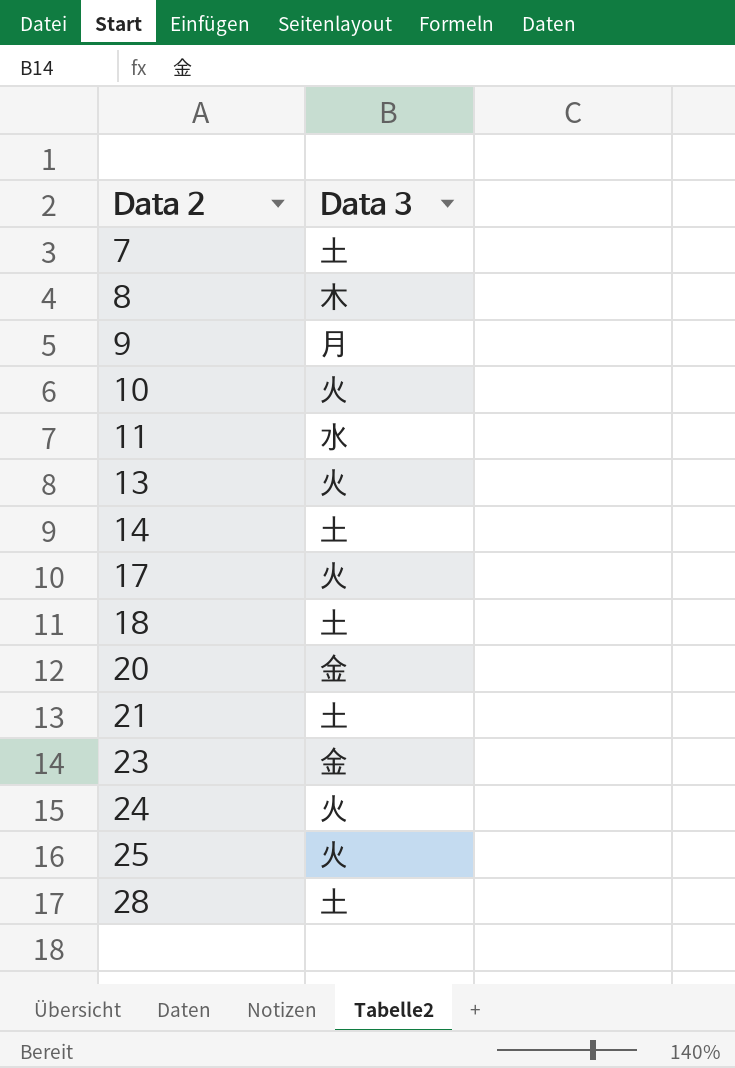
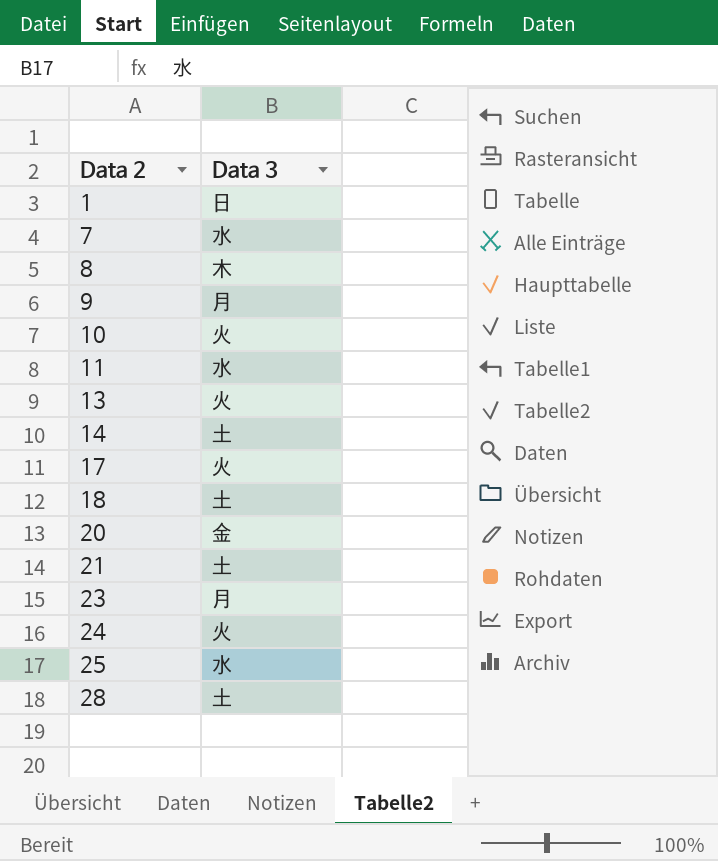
row 1: none -> 日
7 | Data 3: 土 -> 水
23 | Data 3: 金 -> 月
25 | Data 3: 火 -> 水

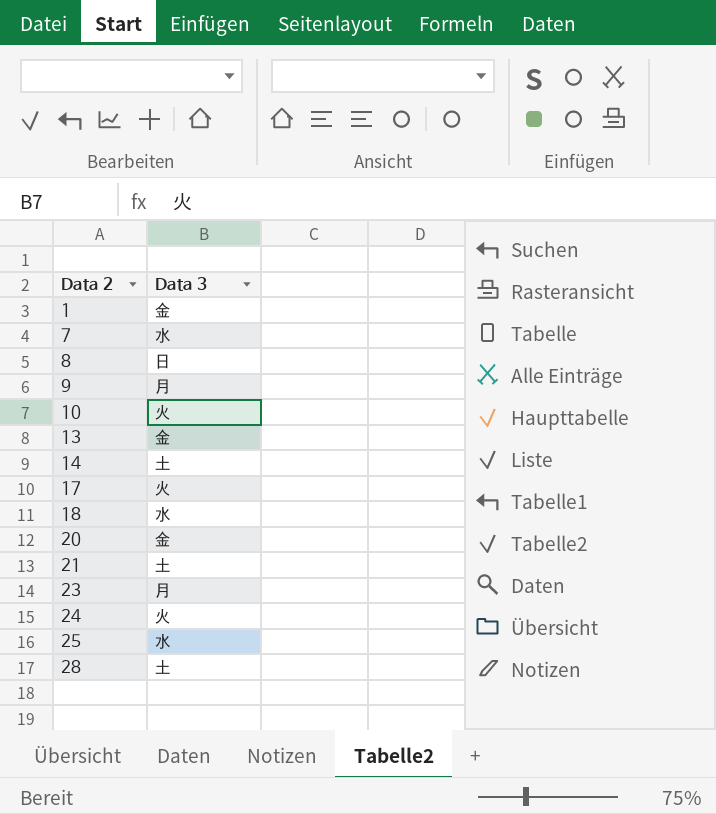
row 11: 水 -> none
1 | Data 3: 日 -> 金
8 | Data 3: 木 -> 日
13 | Data 3: 火 -> 金
18 | Data 3: 土 -> 水

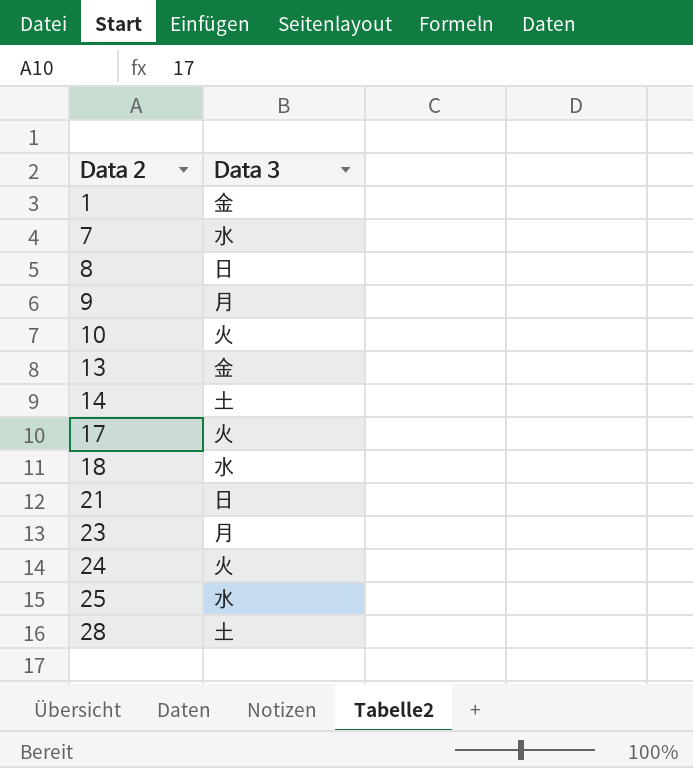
row 20: 金 -> none
21 | Data 3: 土 -> 日

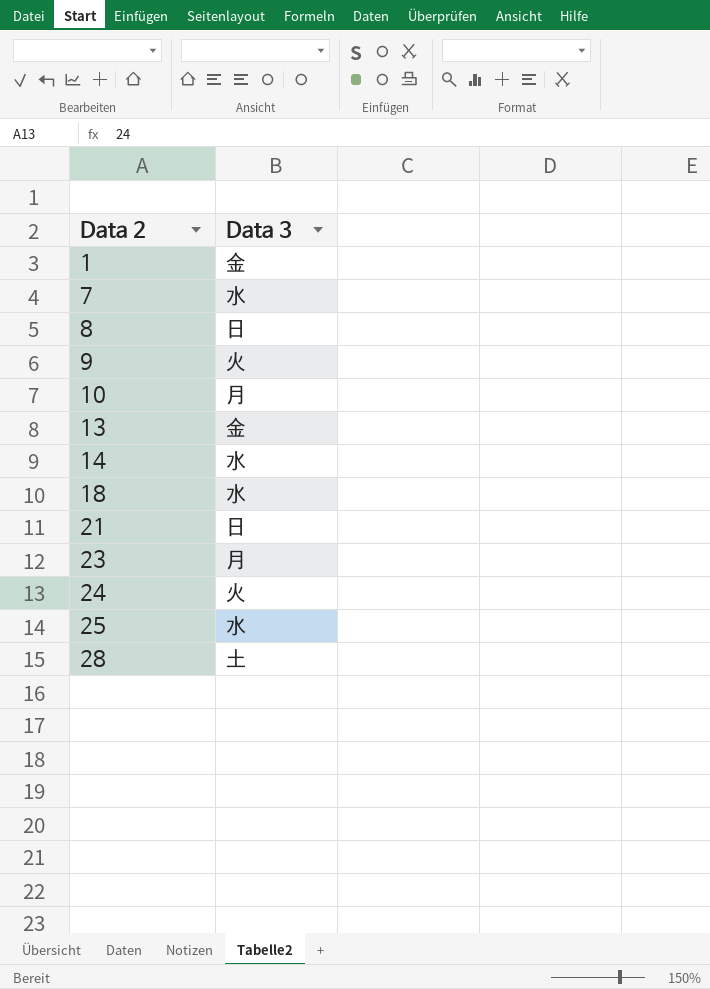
row 17: 火 -> none
9 | Data 3: 月 -> 火
10 | Data 3: 火 -> 月
14 | Data 3: 土 -> 水

